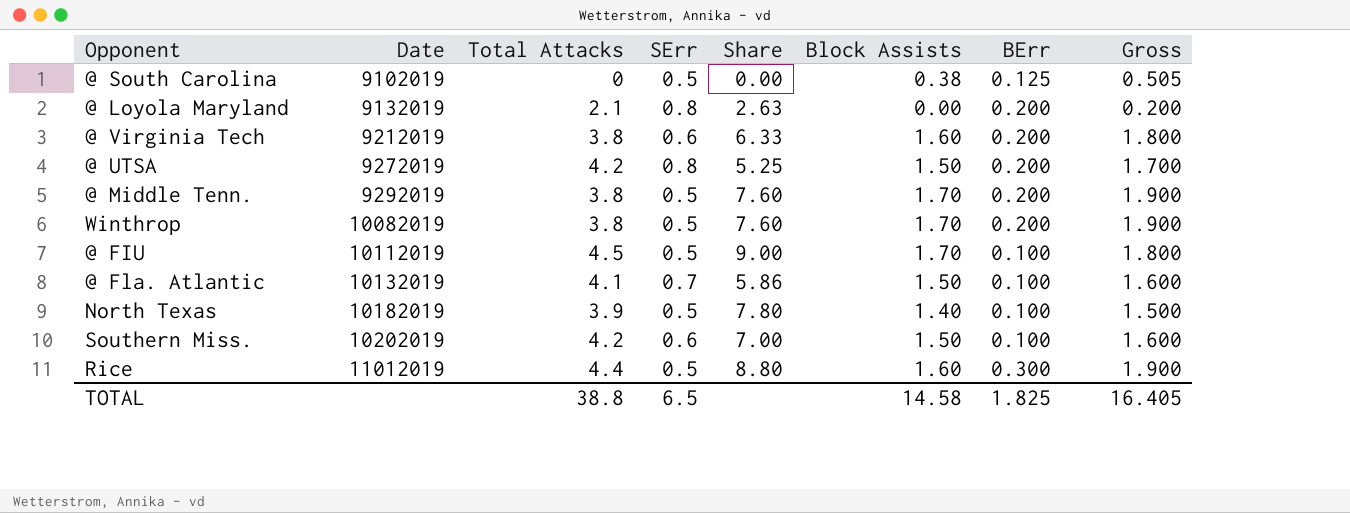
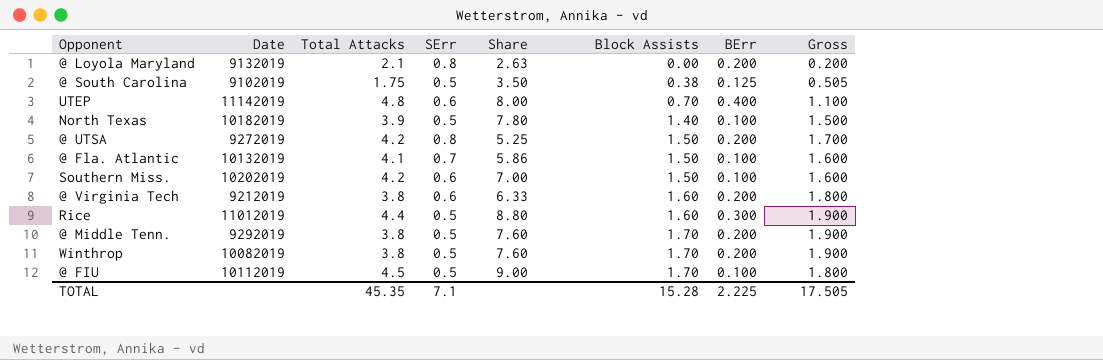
row order: Date ascending -> Block Assists ascending
@ South Carolina | Total Attacks: 0 -> 1.75
@ South Carolina | Share: 0.00 -> 3.50
row UTEP: none -> 11142019 | 4.8 | 0.6 | 8.00 | 0.70 | 0.400 | 1.100
TOTAL | Total Attacks: 38.8 -> 45.35
TOTAL | SErr: 6.5 -> 7.1
TOTAL | Block Assists: 14.58 -> 15.28
TOTAL | BErr: 1.825 -> 2.225
TOTAL | Gross: 16.405 -> 17.505

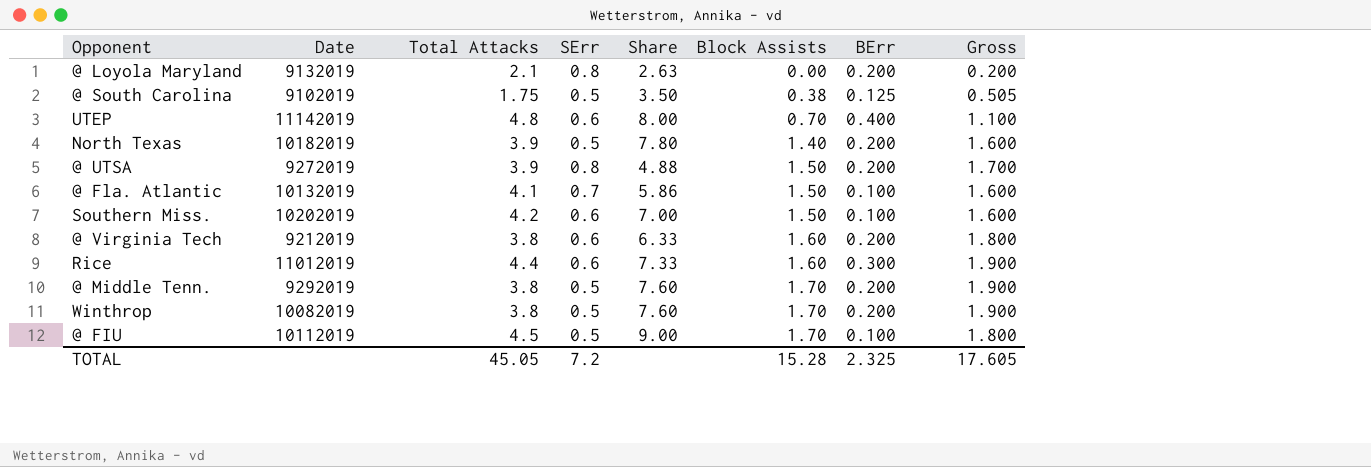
North Texas | BErr: 0.100 -> 0.200
North Texas | Gross: 1.500 -> 1.600
@ UTSA | Total Attacks: 4.2 -> 3.9
@ UTSA | Share: 5.25 -> 4.88
Rice | SErr: 0.5 -> 0.6
Rice | Share: 8.80 -> 7.33
TOTAL | Total Attacks: 45.35 -> 45.05
TOTAL | SErr: 7.1 -> 7.2
TOTAL | BErr: 2.225 -> 2.325
TOTAL | Gross: 17.505 -> 17.605

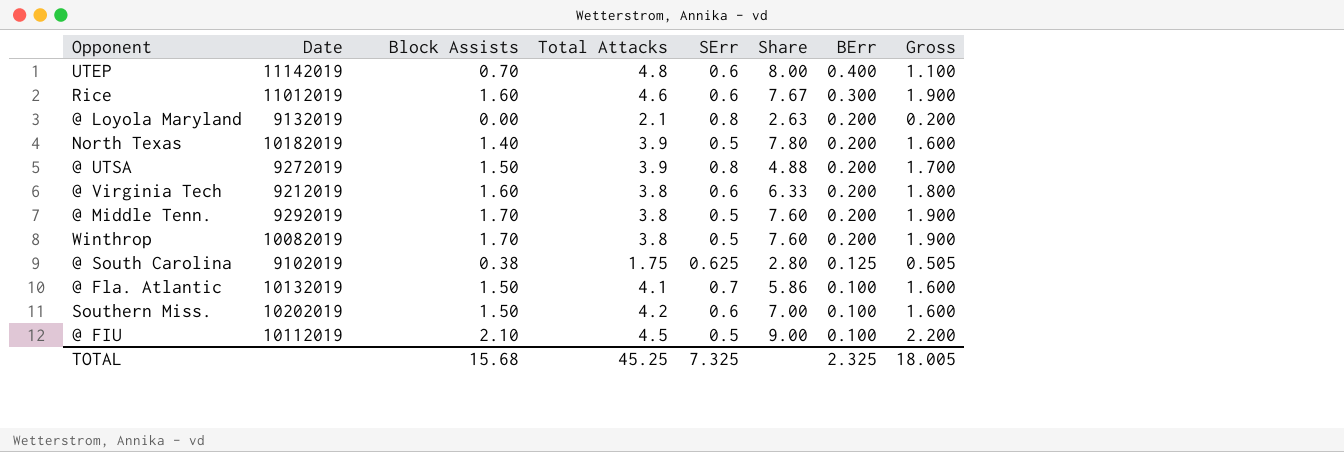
row order: Block Assists ascending -> BErr descending
column Block Assists | position: 6 -> 3
Rice | Total Attacks: 4.4 -> 4.6
Rice | Share: 7.33 -> 7.67
@ South Carolina | SErr: 0.5 -> 0.625
@ South Carolina | Share: 3.50 -> 2.80
@ FIU | Block Assists: 1.70 -> 2.10
@ FIU | Gross: 1.800 -> 2.200
TOTAL | Block Assists: 15.28 -> 15.68
TOTAL | Total Attacks: 45.05 -> 45.25
TOTAL | SErr: 7.2 -> 7.325
TOTAL | Gross: 17.605 -> 18.005

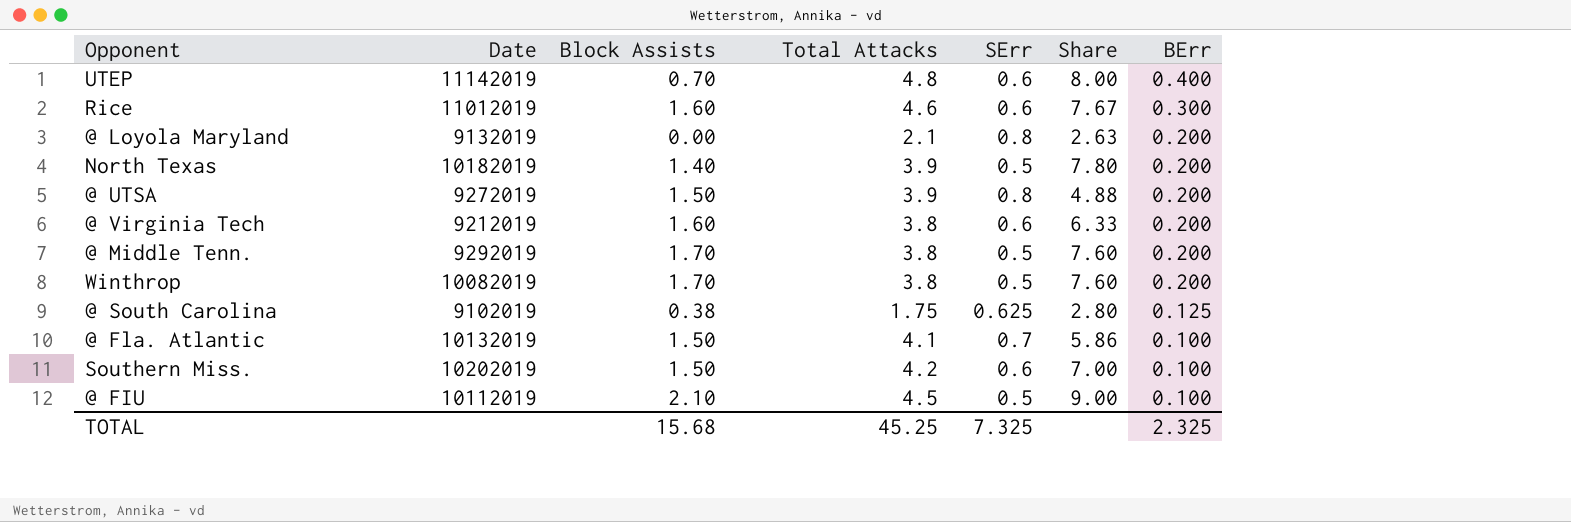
column Gross | formula: [Block Assists] + [BErr] -> none

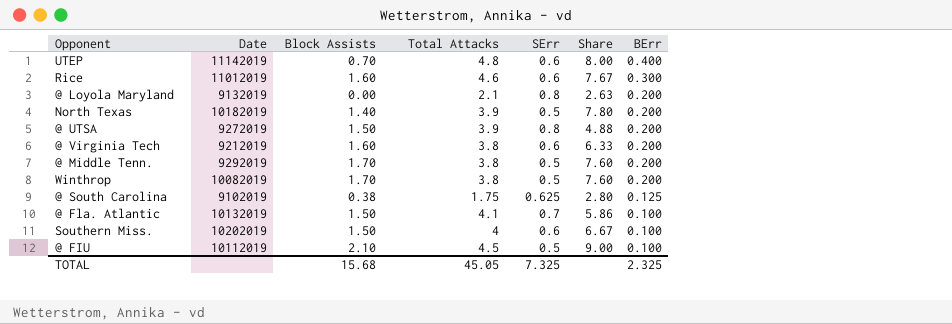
Southern Miss. | Total Attacks: 4.2 -> 4
Southern Miss. | Share: 7.00 -> 6.67
TOTAL | Total Attacks: 45.25 -> 45.05

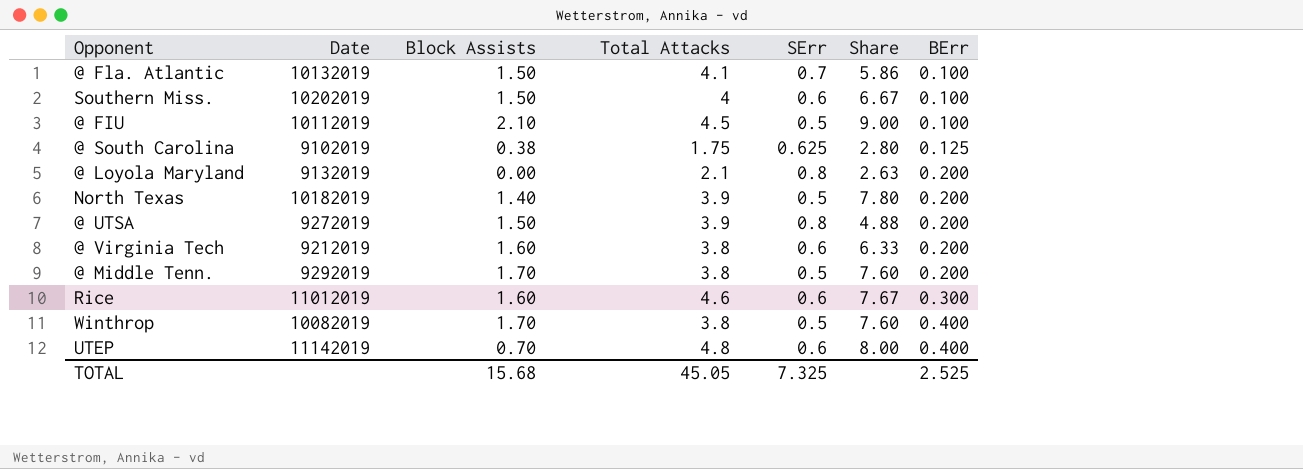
row order: BErr descending -> BErr ascending
Winthrop | BErr: 0.200 -> 0.400
TOTAL | BErr: 2.325 -> 2.525

